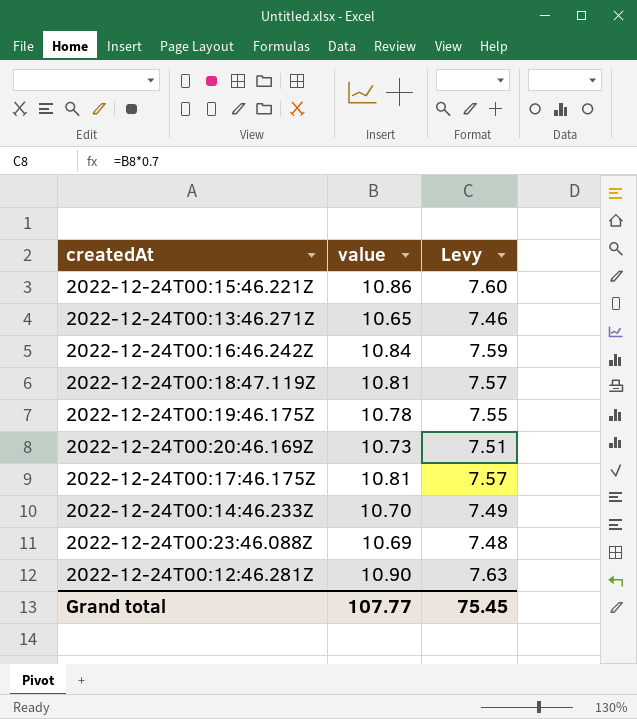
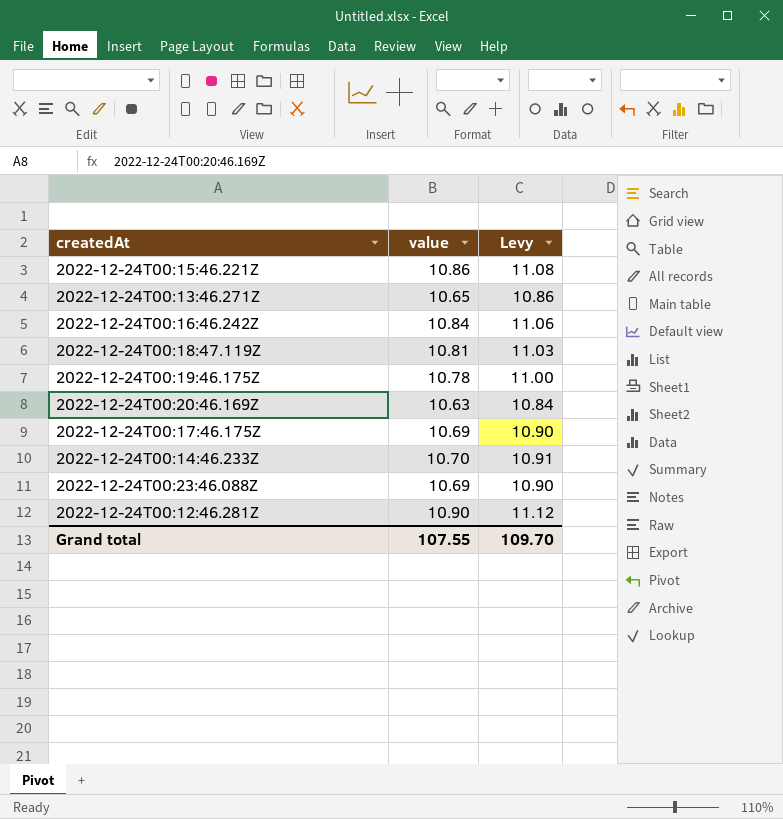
column Levy | formula: [value] * 0.7 -> [value] * 1.02
2022-12-24T00:20:46.169Z | value: 10.73 -> 10.63
2022-12-24T00:17:46.175Z | value: 10.81 -> 10.69
Grand total | value: 107.77 -> 107.55
Grand total | Levy: 75.45 -> 109.70

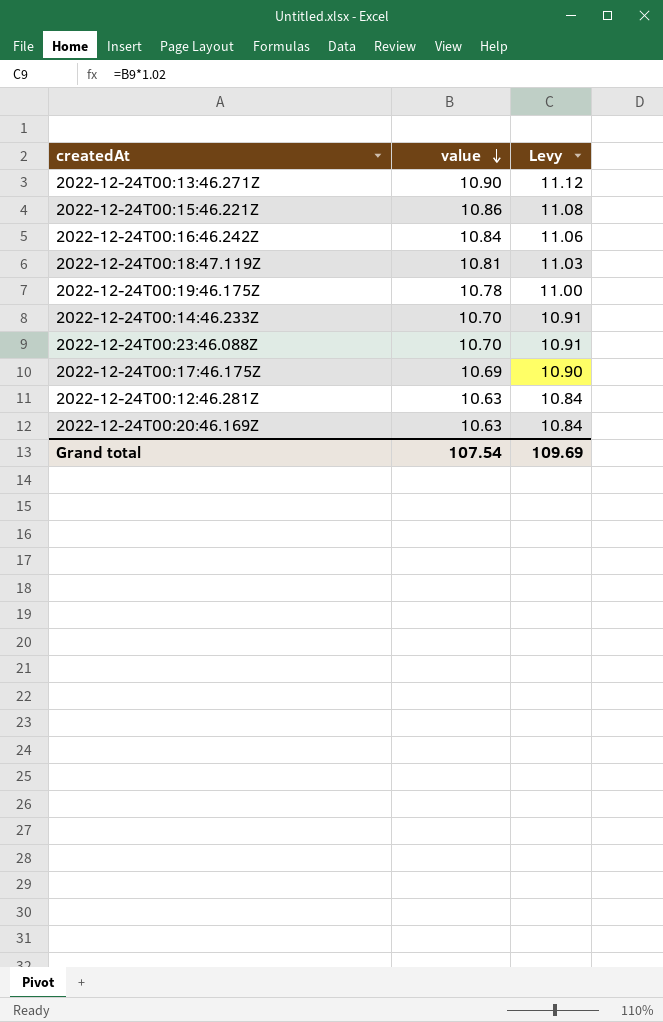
row order: none -> value descending
2022-12-24T00:13:46.271Z | value: 10.65 -> 10.90
2022-12-24T00:13:46.271Z | Levy: 10.86 -> 11.12
2022-12-24T00:23:46.088Z | value: 10.69 -> 10.70
2022-12-24T00:23:46.088Z | Levy: 10.90 -> 10.91
2022-12-24T00:12:46.281Z | value: 10.90 -> 10.63
2022-12-24T00:12:46.281Z | Levy: 11.12 -> 10.84
Grand total | value: 107.55 -> 107.54
Grand total | Levy: 109.70 -> 109.69

